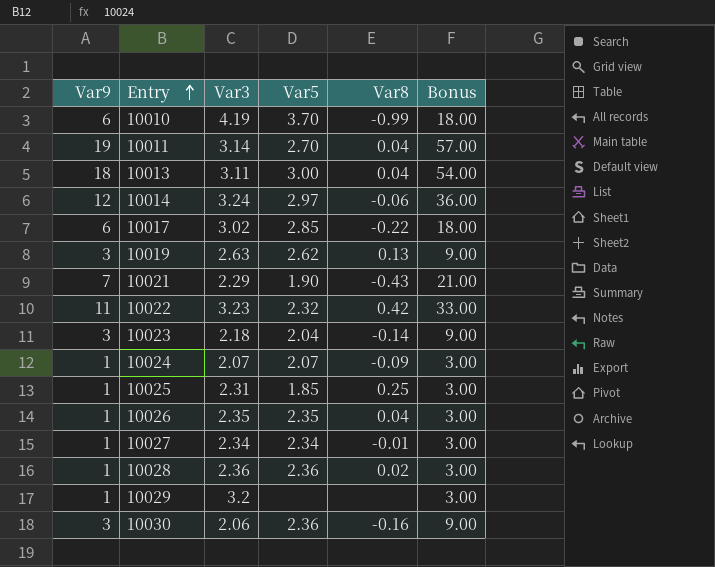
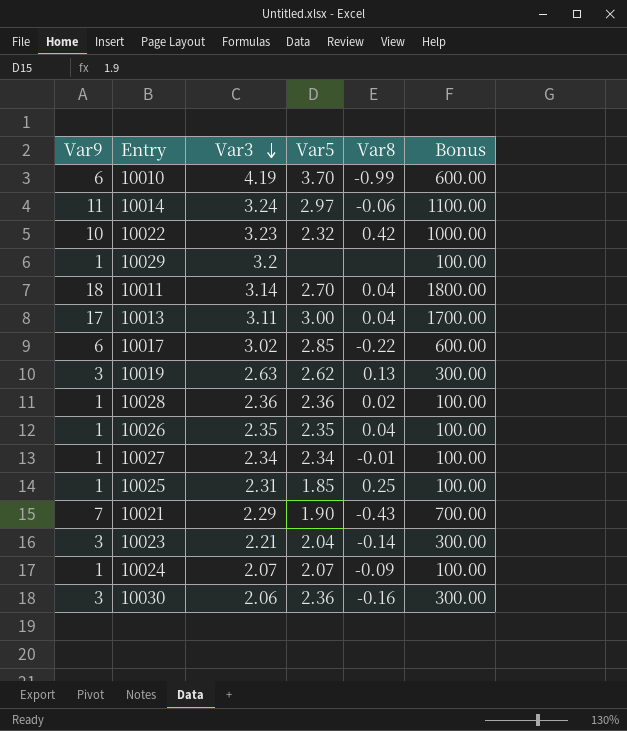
row order: Entry ascending -> Var3 descending
column Bonus | formula: [Var9] * 3 -> [Var9] * 100
10014 | Var9: 12 -> 11
10022 | Var9: 11 -> 10
10011 | Var9: 19 -> 18
10013 | Var9: 18 -> 17
10023 | Var3: 2.18 -> 2.21

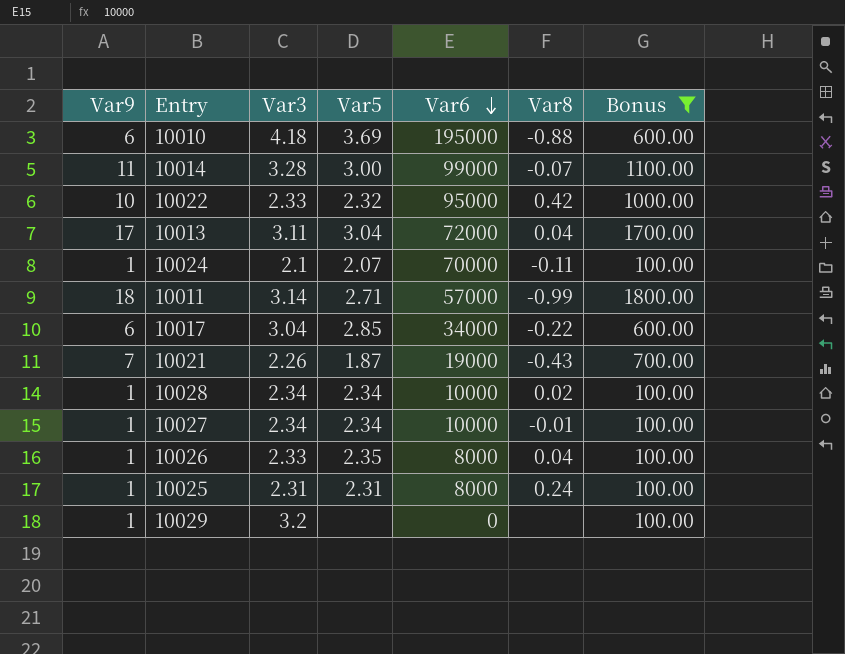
filter: none -> Bonus != 300.00
row order: Var3 descending -> Var6 descending
column Var6 | position: none -> 5
10010 | Var3: 4.19 -> 4.18
10010 | Var5: 3.70 -> 3.69
10010 | Var8: -0.99 -> -0.88
10014 | Var3: 3.24 -> 3.28
10014 | Var5: 2.97 -> 3.00
10014 | Var8: -0.06 -> -0.07
10022 | Var3: 3.23 -> 2.33
10013 | Var5: 3.00 -> 3.04
10024 | Var3: 2.07 -> 2.1
10024 | Var8: -0.09 -> -0.11
10011 | Var5: 2.70 -> 2.71
10011 | Var8: 0.04 -> -0.99
10017 | Var3: 3.02 -> 3.04
10021 | Var3: 2.29 -> 2.26
10021 | Var5: 1.90 -> 1.87
10028 | Var3: 2.36 -> 2.34
10028 | Var5: 2.36 -> 2.34
10026 | Var3: 2.35 -> 2.33
10025 | Var5: 1.85 -> 2.31
10025 | Var8: 0.25 -> 0.24

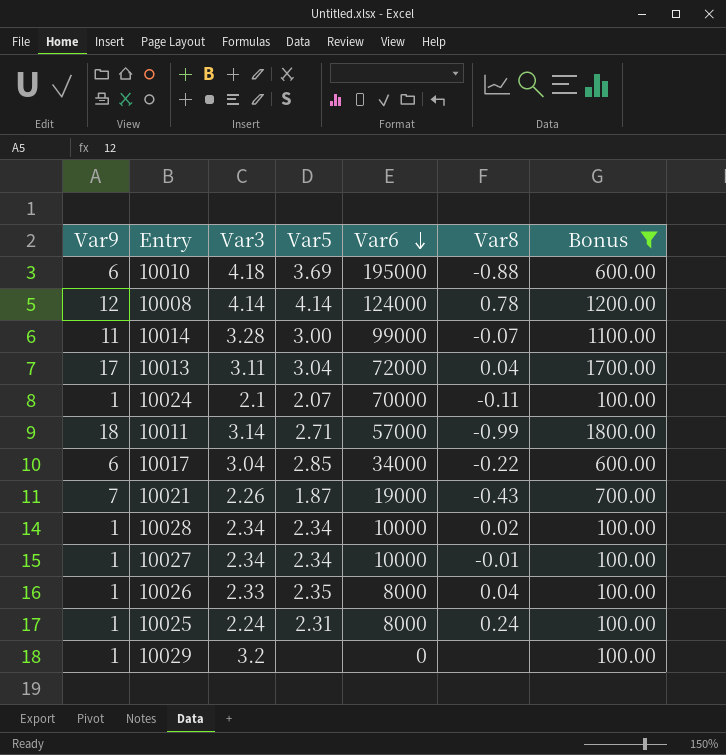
row 10022: 10 | 2.33 | 2.32 | 95000 | 0.42 | 1000.00 -> none
row 10008: none -> 12 | 4.14 | 4.14 | 124000 | 0.78 | 1200.00
10025 | Var3: 2.31 -> 2.24

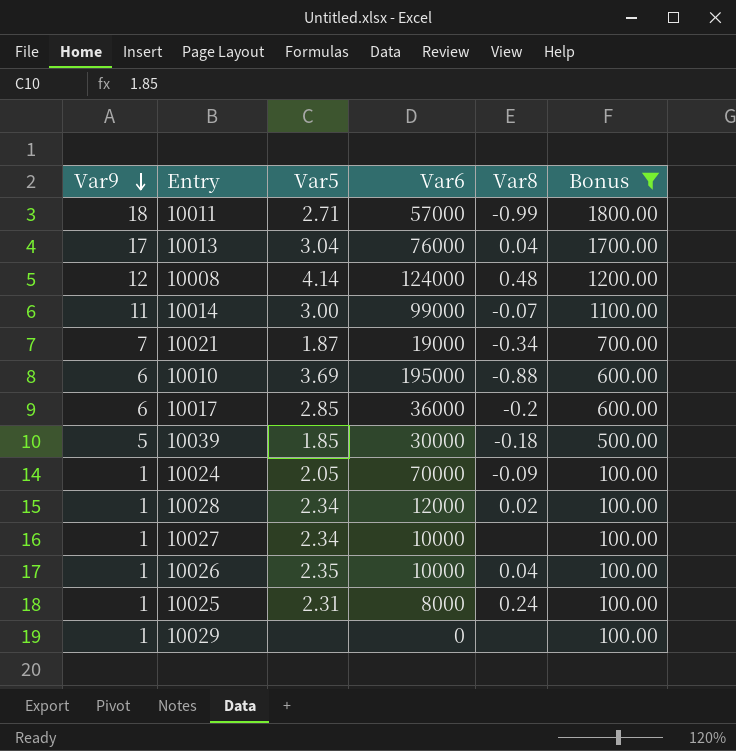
row order: Var6 descending -> Var9 descending
column Var3 | position: 3 -> none
10013 | Var6: 72000 -> 76000
10008 | Var8: 0.78 -> 0.48
10021 | Var8: -0.43 -> -0.34
10017 | Var6: 34000 -> 36000
10017 | Var8: -0.22 -> -0.2
row 10039: none -> 5 | 1.85 | 30000 | -0.18 | 500.00
10024 | Var5: 2.07 -> 2.05
10024 | Var8: -0.11 -> -0.09
10028 | Var6: 10000 -> 12000
10027 | Var8: -0.01 -> none
10026 | Var6: 8000 -> 10000

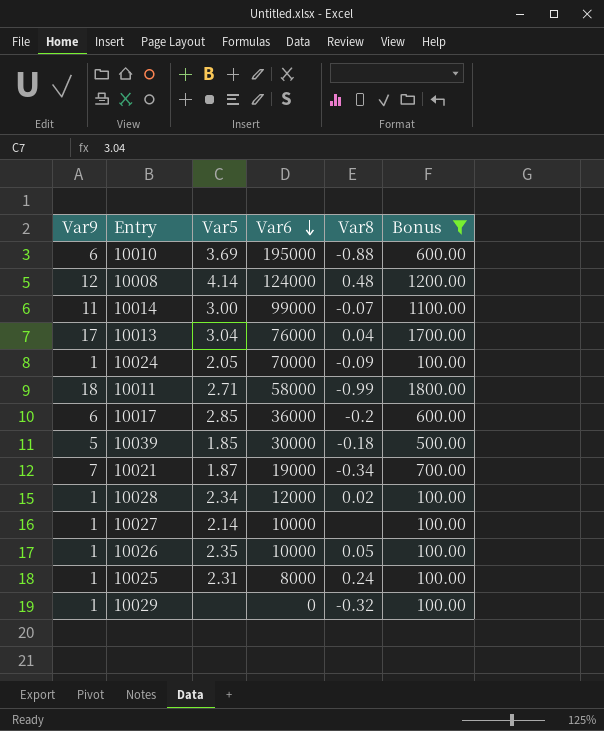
row order: Var9 descending -> Var6 descending
10011 | Var6: 57000 -> 58000
10027 | Var5: 2.34 -> 2.14
10026 | Var8: 0.04 -> 0.05
10029 | Var8: none -> -0.32

